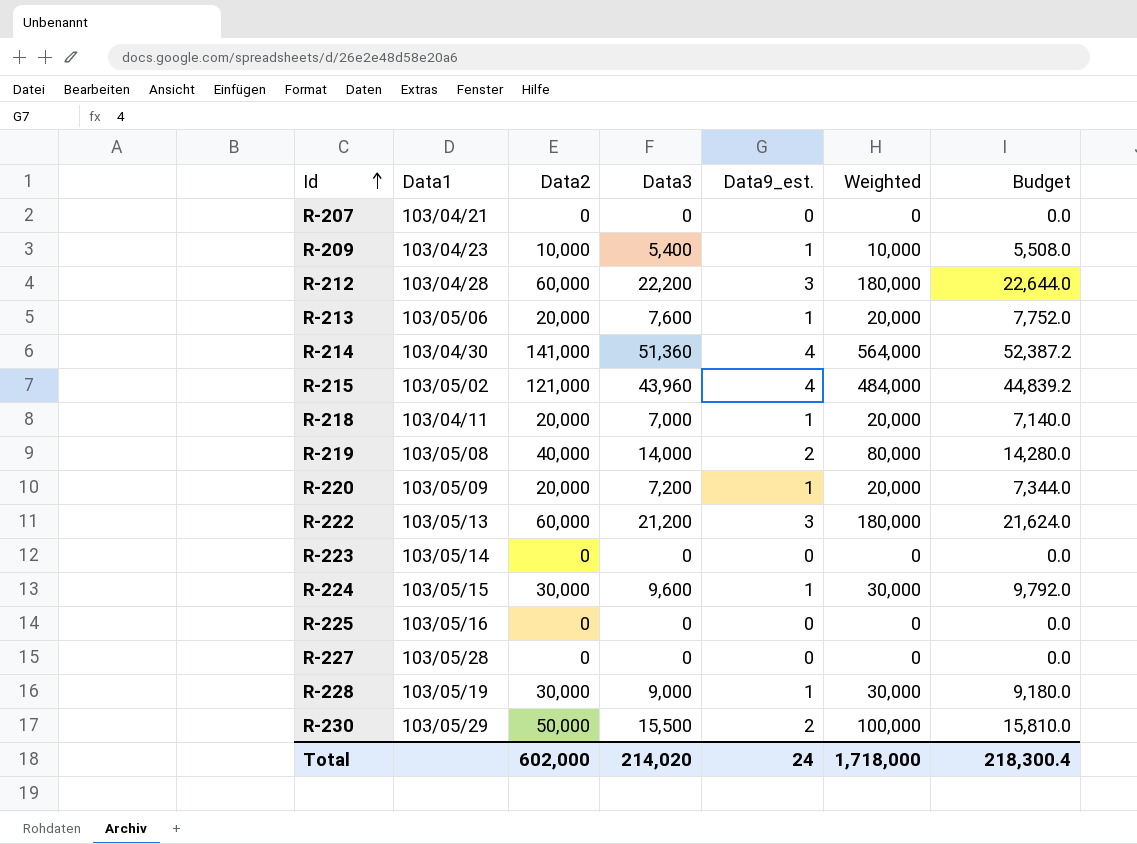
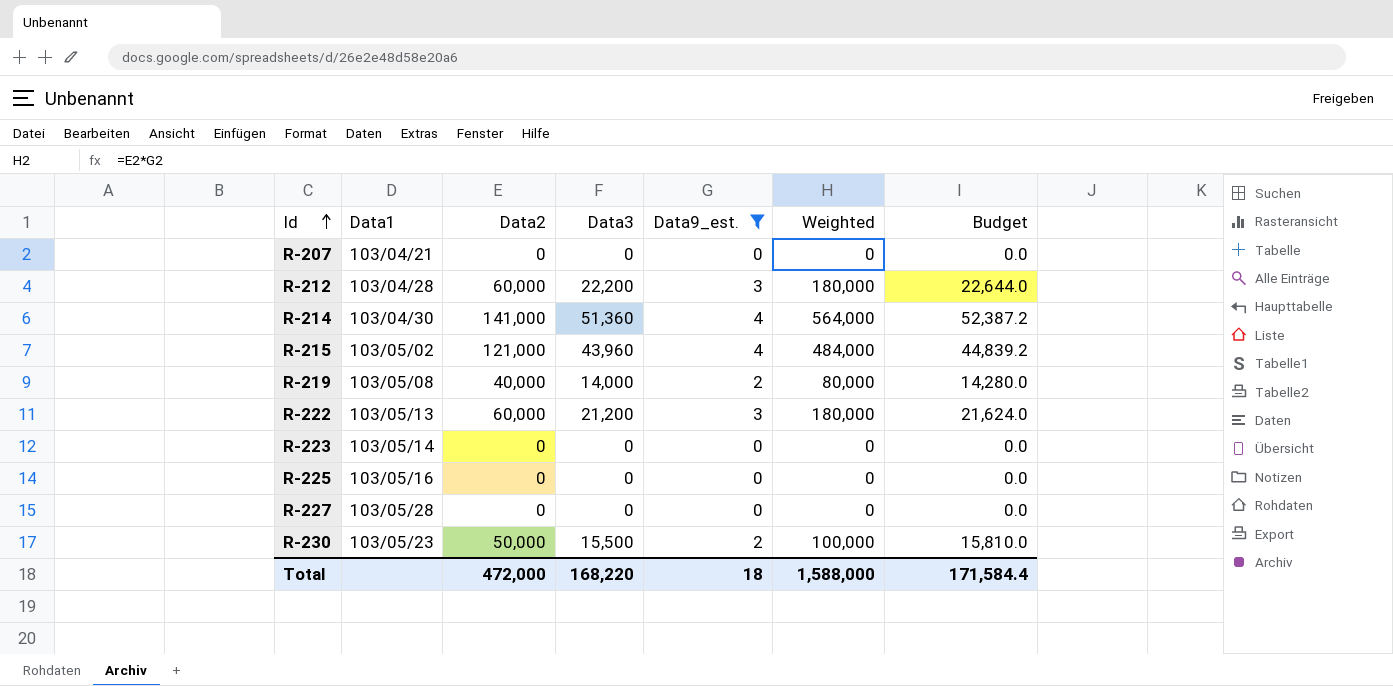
filter: none -> Data9_est. != 1
R-230 | Data1: 103/05/29 -> 103/05/23
Total | Data2: 602,000 -> 472,000
Total | Data3: 214,020 -> 168,220
Total | Data9_est.: 24 -> 18
Total | Weighted: 1,718,000 -> 1,588,000
Total | Budget: 218,300.4 -> 171,584.4

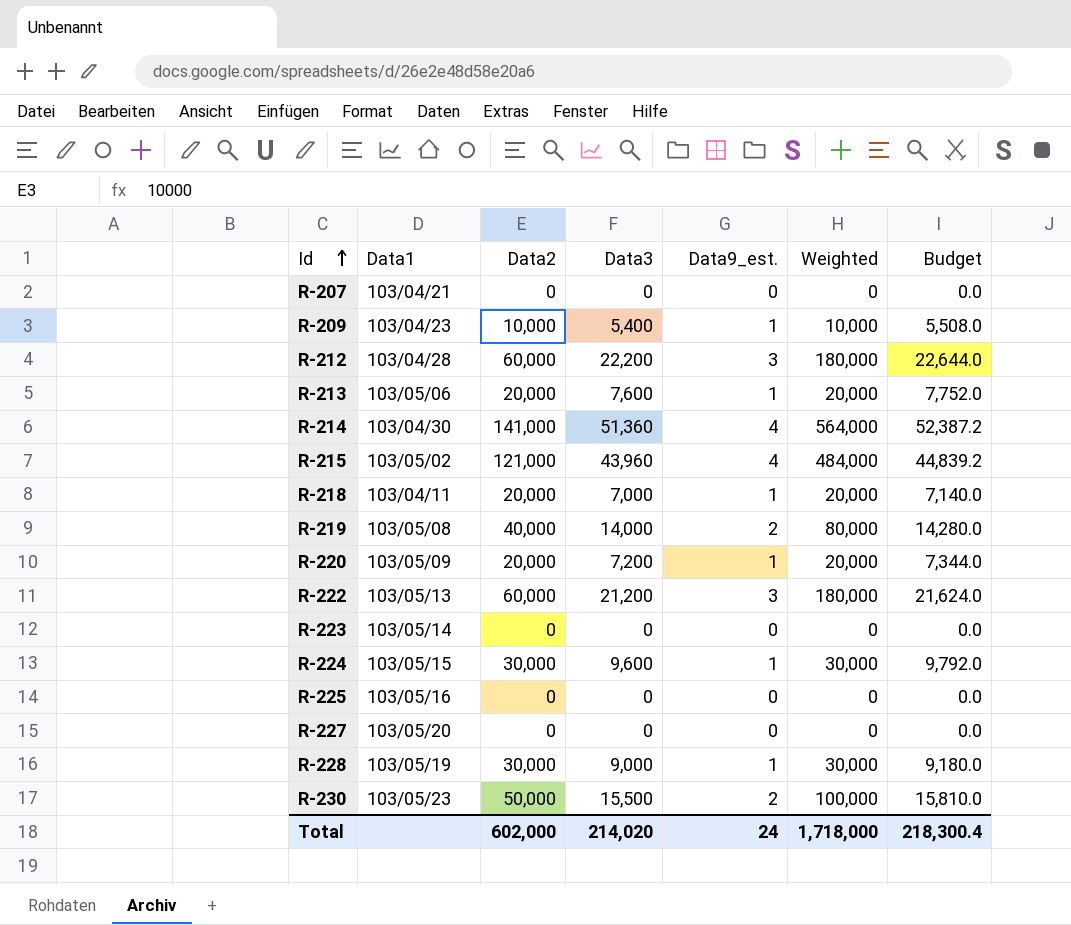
filter: Data9_est. != 1 -> none
R-227 | Data1: 103/05/28 -> 103/05/20
Total | Data2: 472,000 -> 602,000
Total | Data3: 168,220 -> 214,020
Total | Data9_est.: 18 -> 24
Total | Weighted: 1,588,000 -> 1,718,000
Total | Budget: 171,584.4 -> 218,300.4

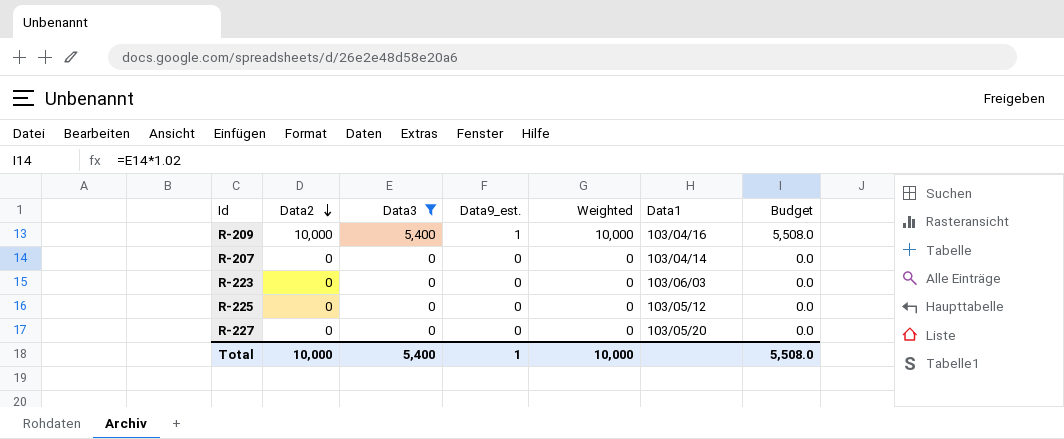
filter: none -> Data3 <= 5,400
row order: Id ascending -> Data2 descending
column Data1 | position: 2 -> 6
R-209 | Data1: 103/04/23 -> 103/04/16
R-207 | Data1: 103/04/21 -> 103/04/14
R-223 | Data1: 103/05/14 -> 103/06/03
R-225 | Data1: 103/05/16 -> 103/05/12
Total | Data2: 602,000 -> 10,000
Total | Data3: 214,020 -> 5,400
Total | Data9_est.: 24 -> 1
Total | Weighted: 1,718,000 -> 10,000
Total | Budget: 218,300.4 -> 5,508.0

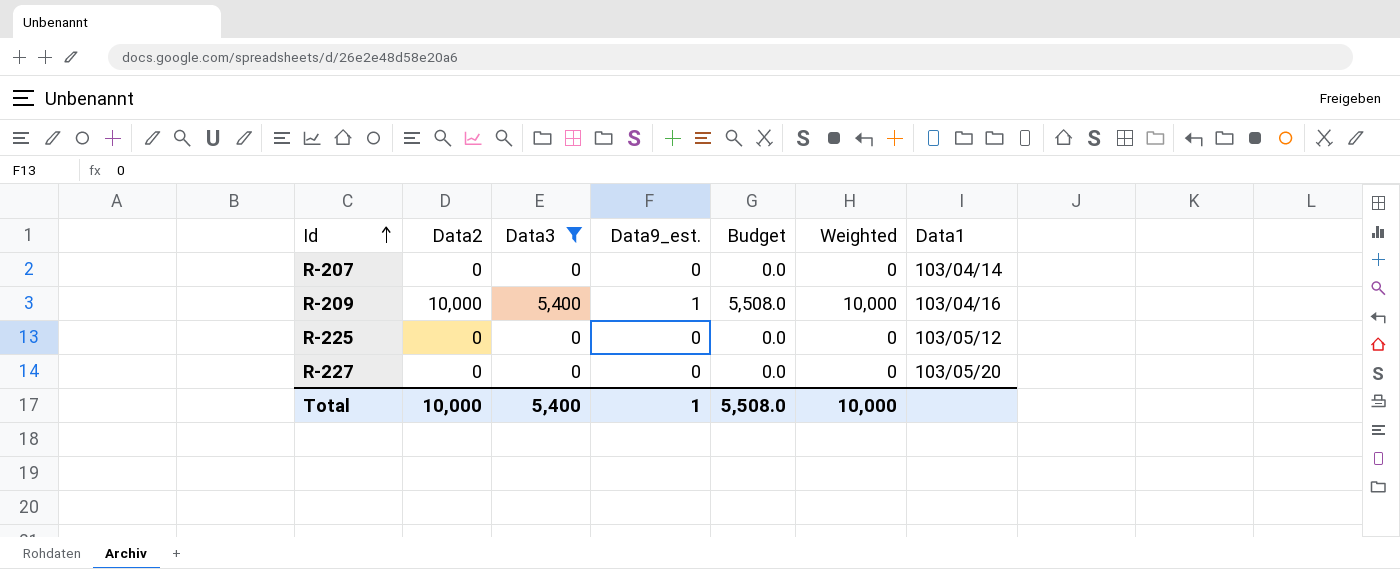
row order: Data2 descending -> Id ascending
column Budget | position: 7 -> 5
row R-223: 0 | 0 | 0 | 0 | 103/06/03 | 0.0 -> none

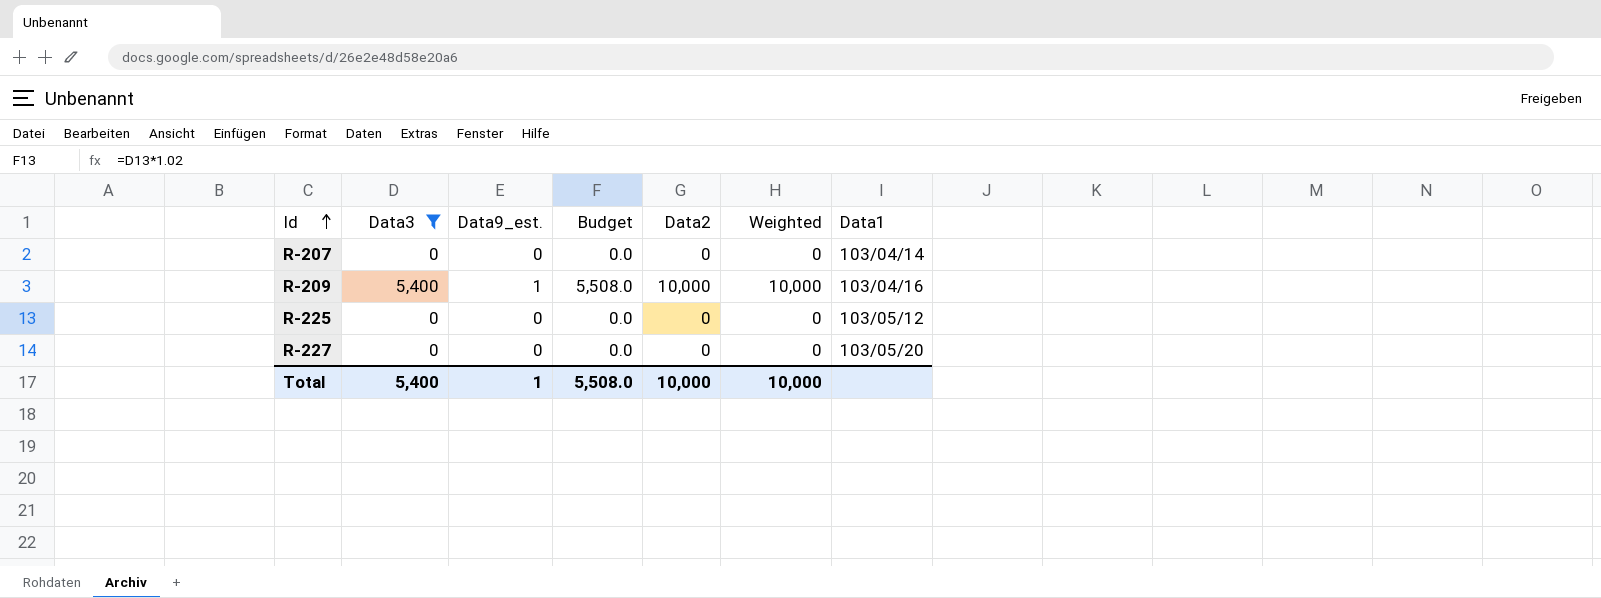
column Data2 | position: 2 -> 5

